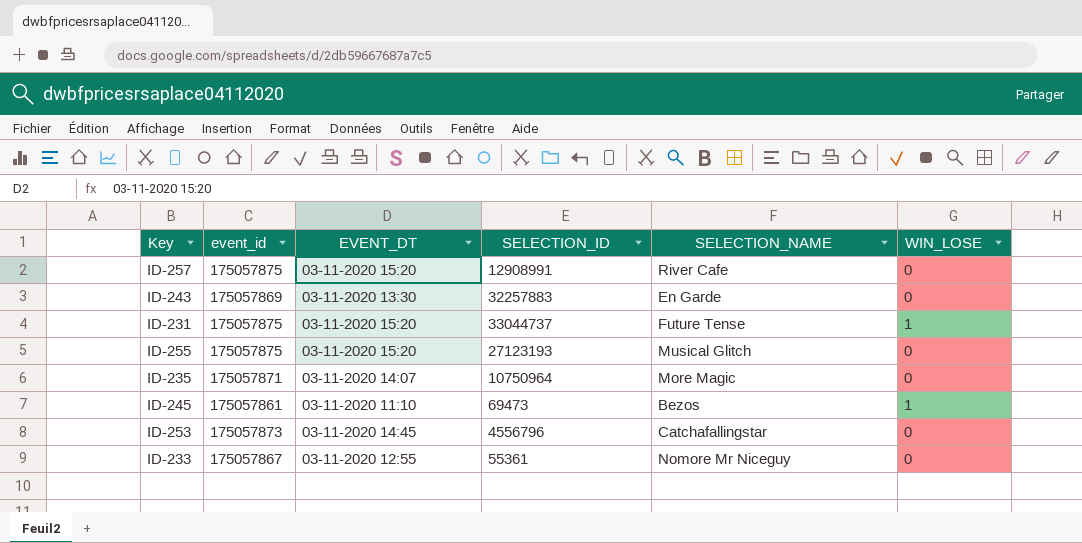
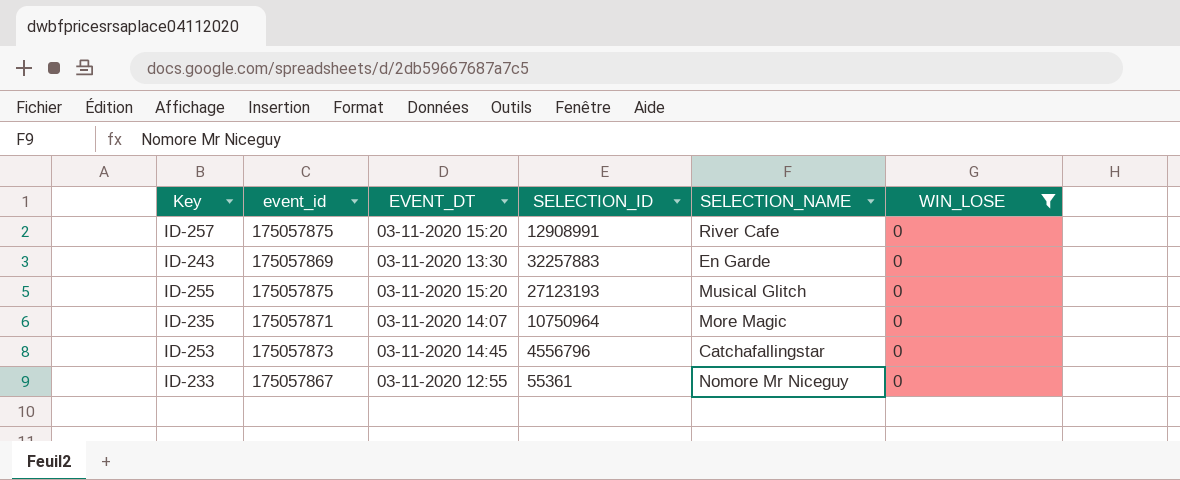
filter: none -> WIN_LOSE = 0

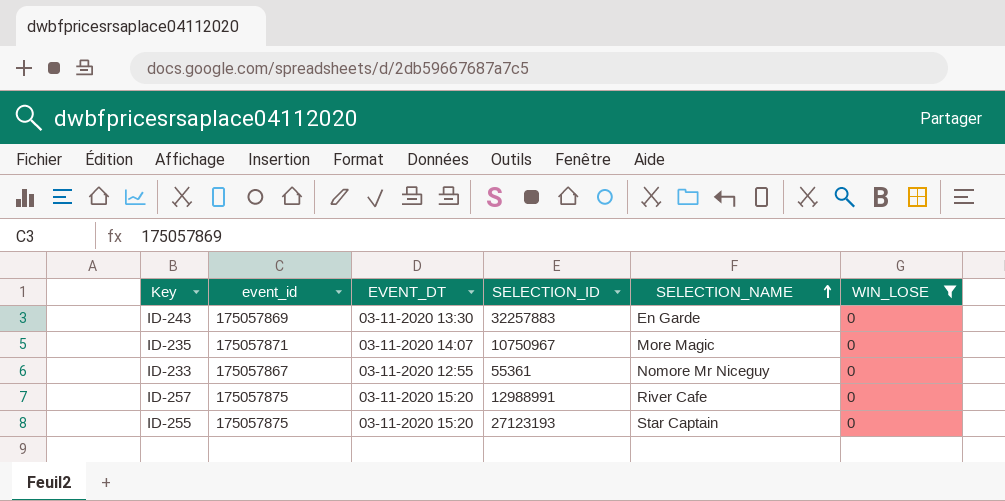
row order: none -> SELECTION_NAME ascending
row ID-253: 175057873 | 03-11-2020 14:45 | 4556796 | Catchafallingstar | 0 -> none
ID-235 | SELECTION_ID: 10750964 -> 10750967
ID-257 | SELECTION_ID: 12908991 -> 12988991
ID-255 | SELECTION_NAME: Musical Glitch -> Star Captain

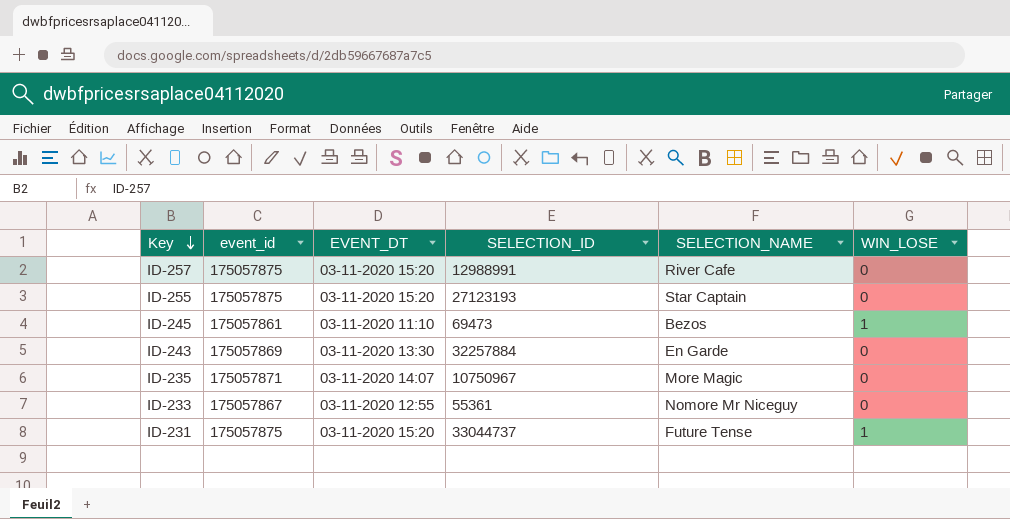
filter: WIN_LOSE = 0 -> none
row order: SELECTION_NAME ascending -> Key descending
ID-243 | SELECTION_ID: 32257883 -> 32257884

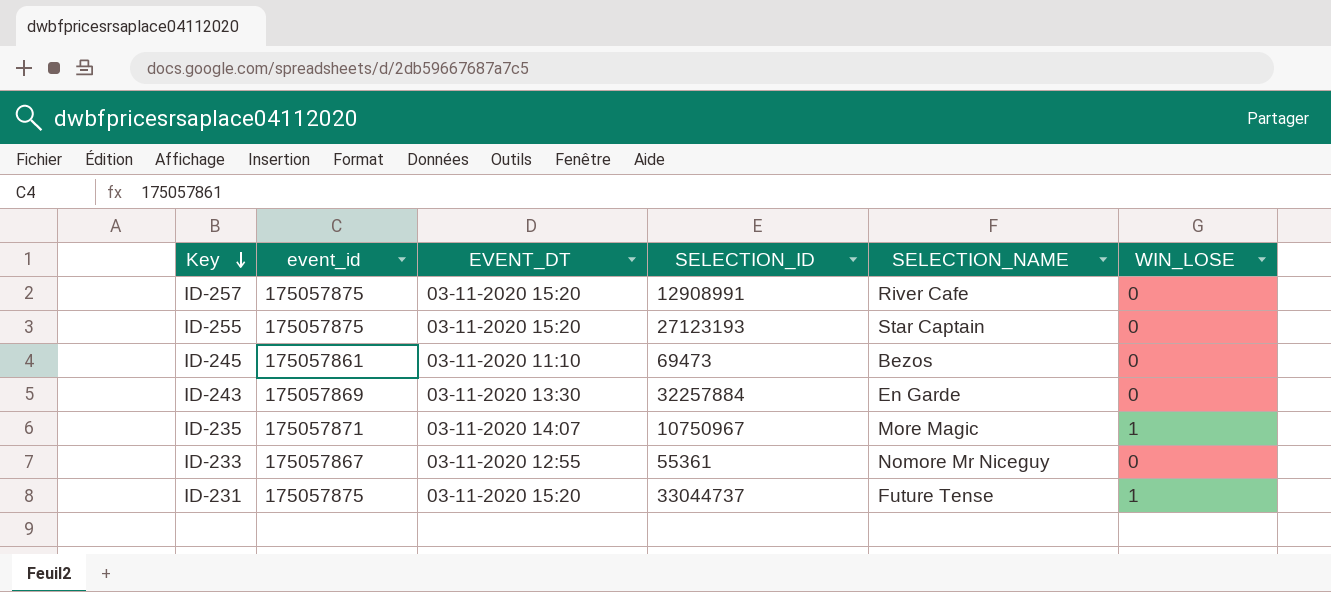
ID-257 | SELECTION_ID: 12988991 -> 12908991
ID-245 | WIN_LOSE: 1 -> 0
ID-235 | WIN_LOSE: 0 -> 1

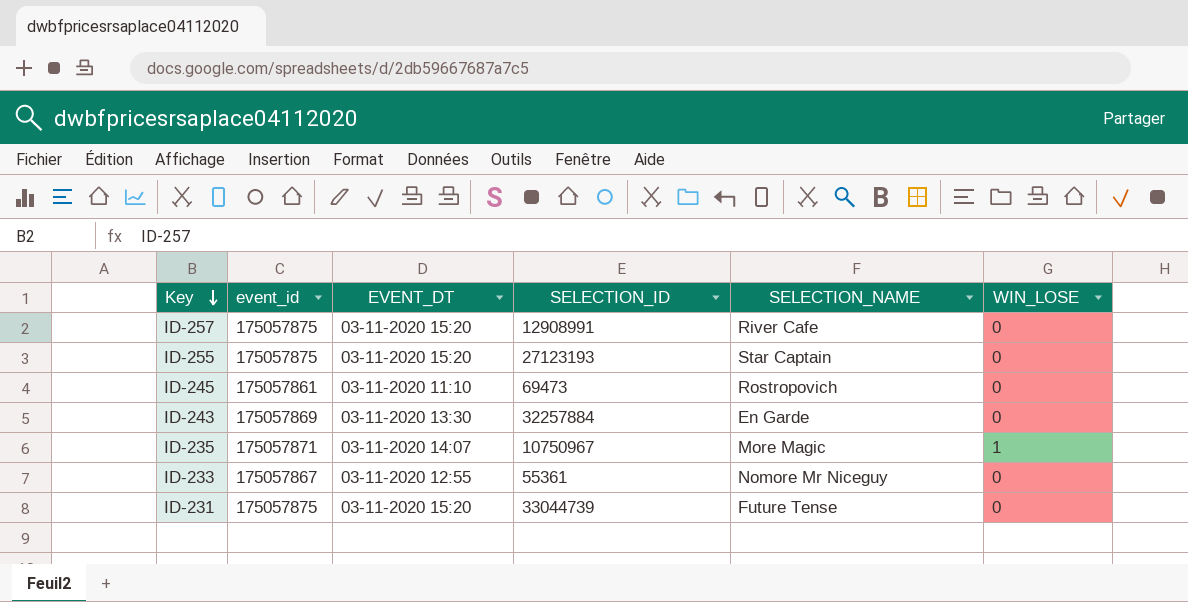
ID-245 | SELECTION_NAME: Bezos -> Rostropovich
ID-231 | SELECTION_ID: 33044737 -> 33044739
ID-231 | WIN_LOSE: 1 -> 0

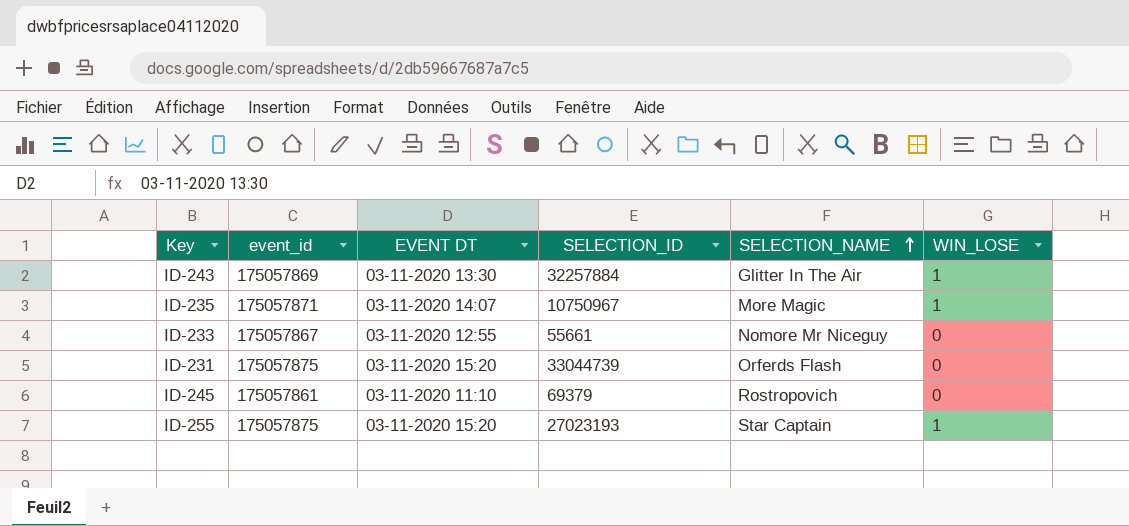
row order: Key descending -> SELECTION_NAME ascending
column name: EVENT_DT -> EVENT DT
row ID-257: 175057875 | 03-11-2020 15:20 | 12908991 | River Cafe | 0 -> none
ID-243 | SELECTION_NAME: En Garde -> Glitter In The Air
ID-243 | WIN_LOSE: 0 -> 1
ID-233 | SELECTION_ID: 55361 -> 55661
ID-231 | SELECTION_NAME: Future Tense -> Orferds Flash
ID-245 | SELECTION_ID: 69473 -> 69379
ID-255 | SELECTION_ID: 27123193 -> 27023193
ID-255 | WIN_LOSE: 0 -> 1

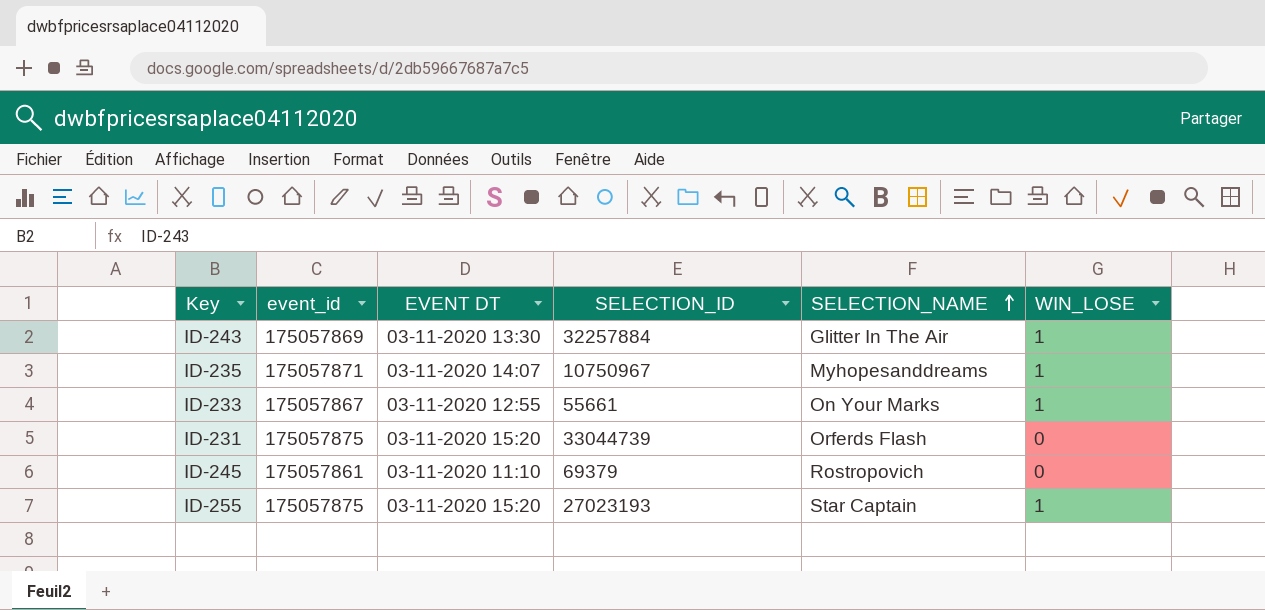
ID-235 | SELECTION_NAME: More Magic -> Myhopesanddreams
ID-233 | SELECTION_NAME: Nomore Mr Niceguy -> On Your Marks
ID-233 | WIN_LOSE: 0 -> 1

